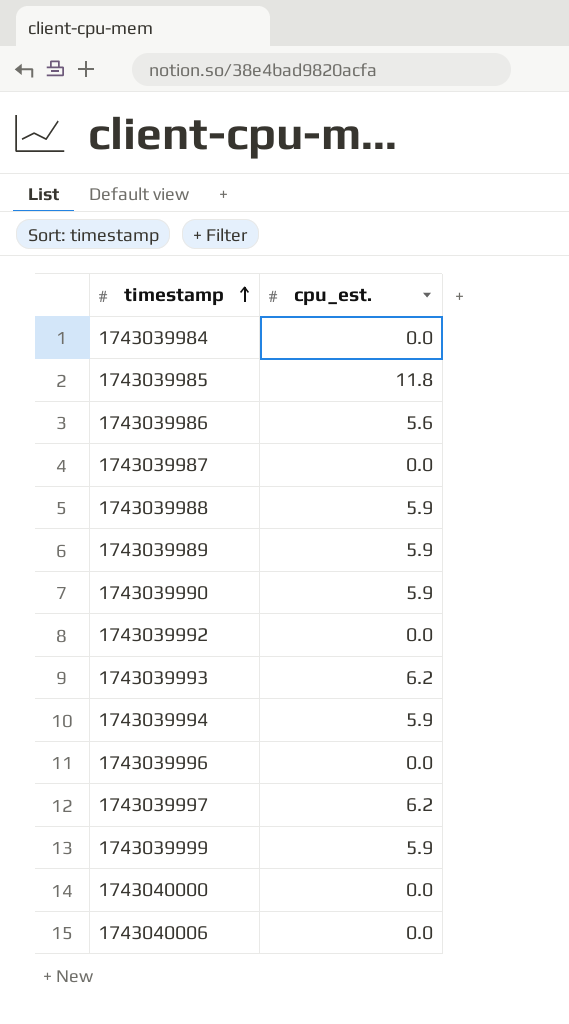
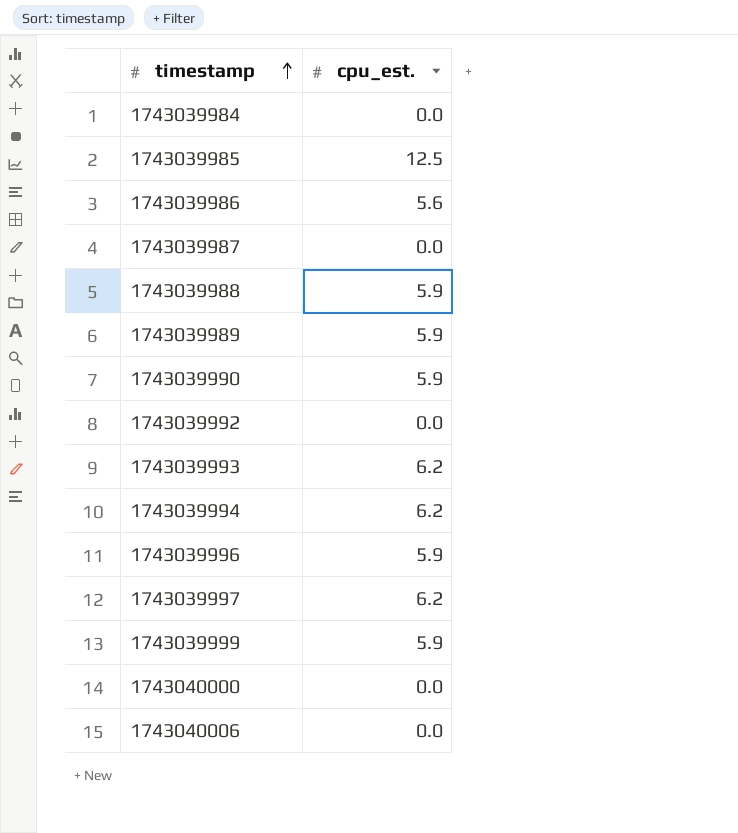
1743039985 | cpu_est.: 11.8 -> 12.5
1743039994 | cpu_est.: 5.9 -> 6.2
1743039996 | cpu_est.: 0.0 -> 5.9

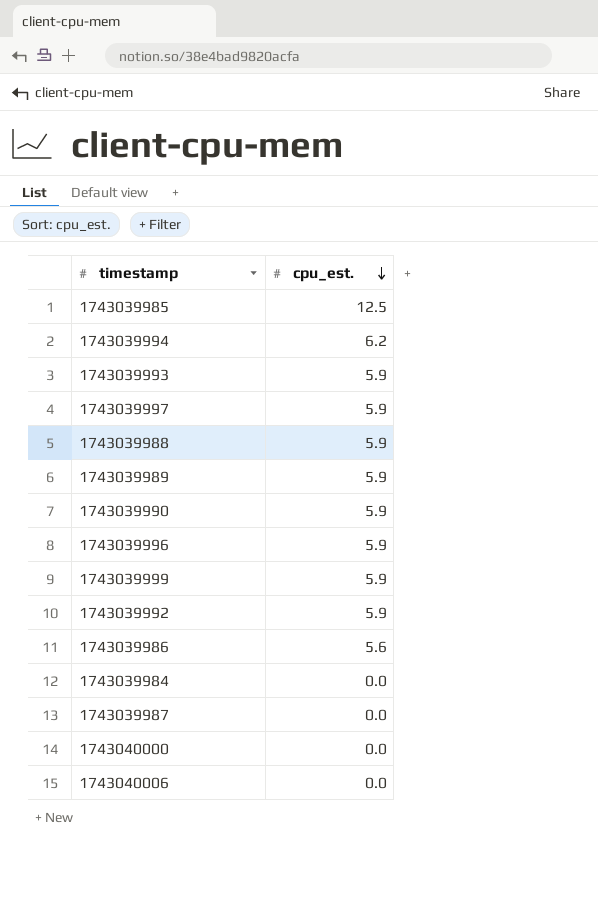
row order: timestamp ascending -> cpu_est. descending
1743039993 | cpu_est.: 6.2 -> 5.9
1743039997 | cpu_est.: 6.2 -> 5.9
1743039992 | cpu_est.: 0.0 -> 5.9

